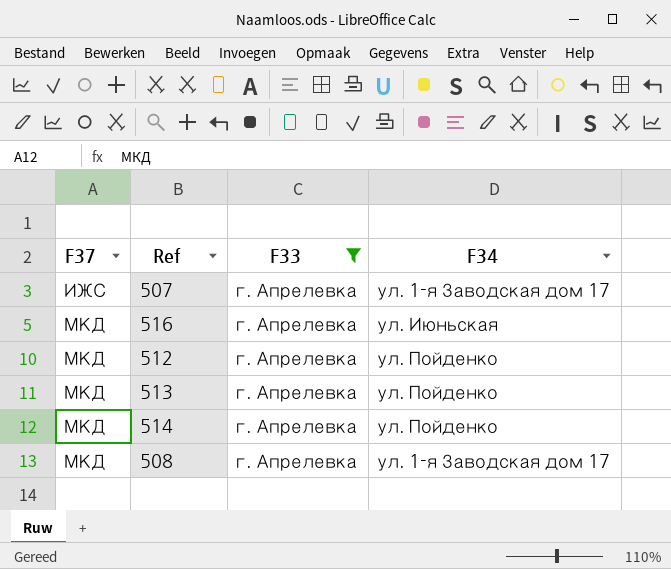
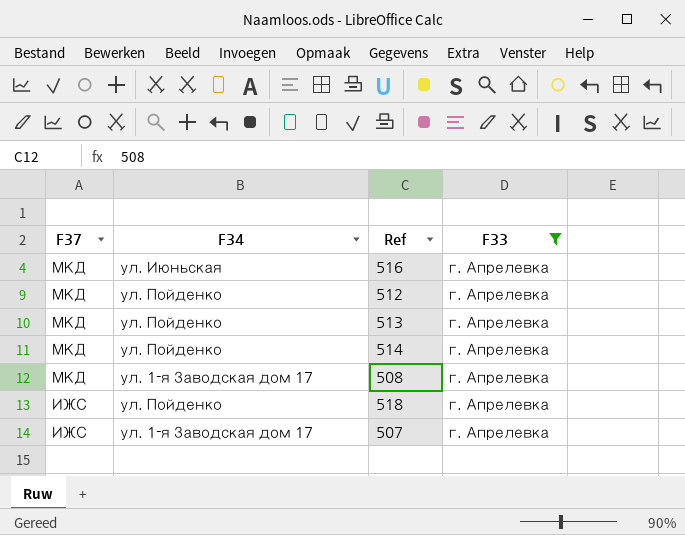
row order: F37 ascending -> F37 descending
column F34 | position: 4 -> 2
row 518: none -> ИЖС | ул. Пойденко | г. Апрелевка

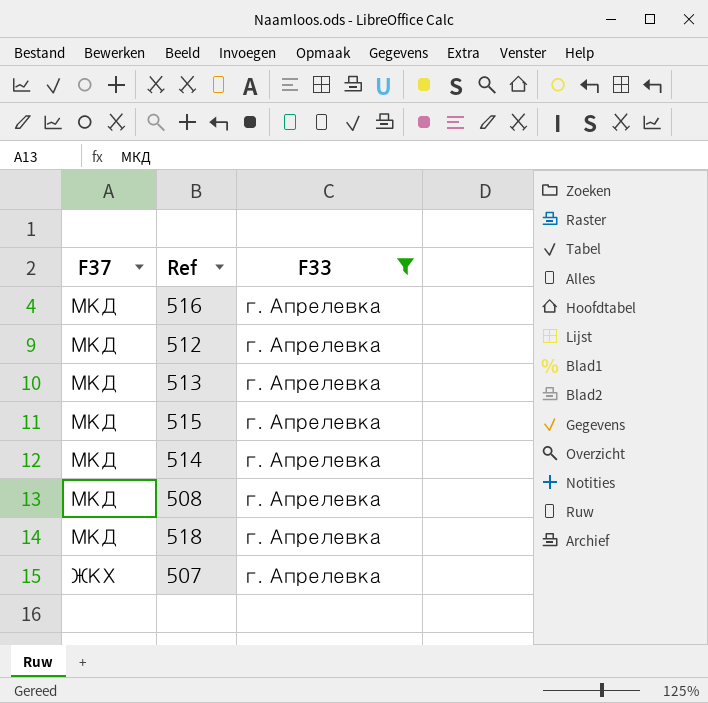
column F34 | position: 2 -> none
row 515: none -> МКД | г. Апрелевка
518 | F37: ИЖС -> МКД
507 | F37: ИЖС -> ЖКХ

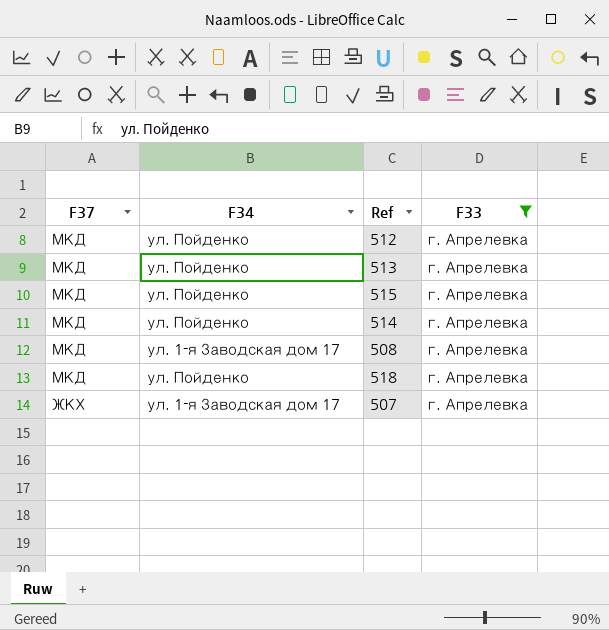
column F34 | position: none -> 2
row 516: МКД | г. Апрелевка -> none

